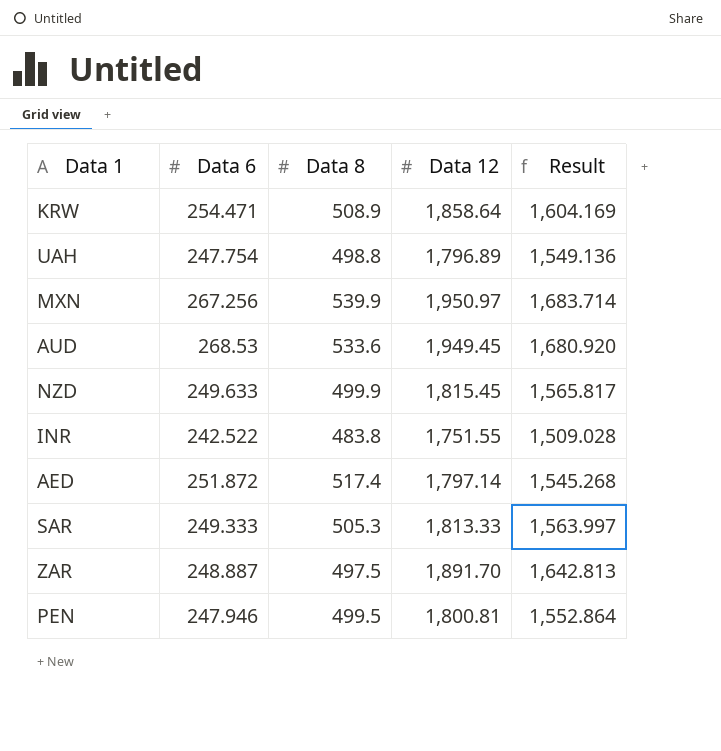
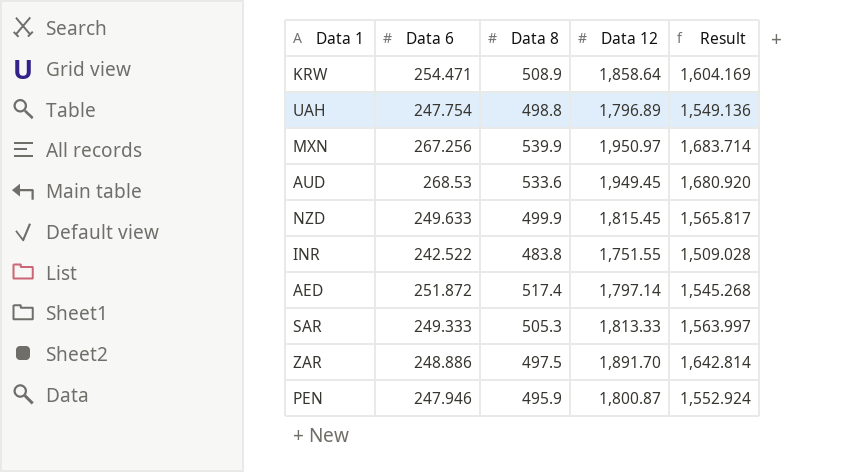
ZAR | Data 6: 248.887 -> 248.886
ZAR | Result: 1,642.813 -> 1,642.814
PEN | Data 8: 499.5 -> 495.9
PEN | Data 12: 1,800.81 -> 1,800.87
PEN | Result: 1,552.864 -> 1,552.924

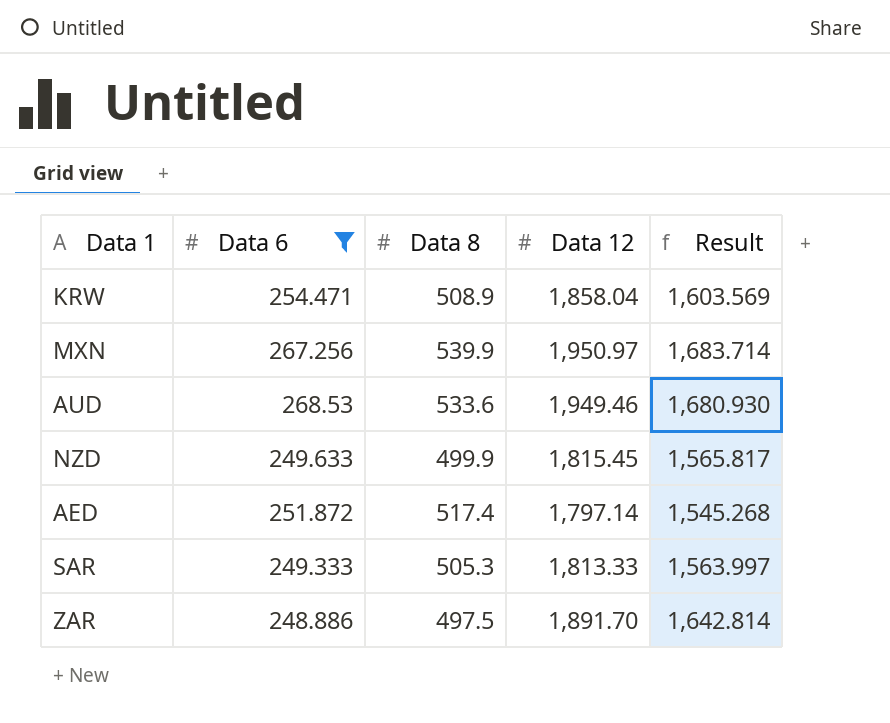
filter: none -> Data 6 >= 248.886
KRW | Data 12: 1,858.64 -> 1,858.04
KRW | Result: 1,604.169 -> 1,603.569
AUD | Data 12: 1,949.45 -> 1,949.46
AUD | Result: 1,680.920 -> 1,680.930

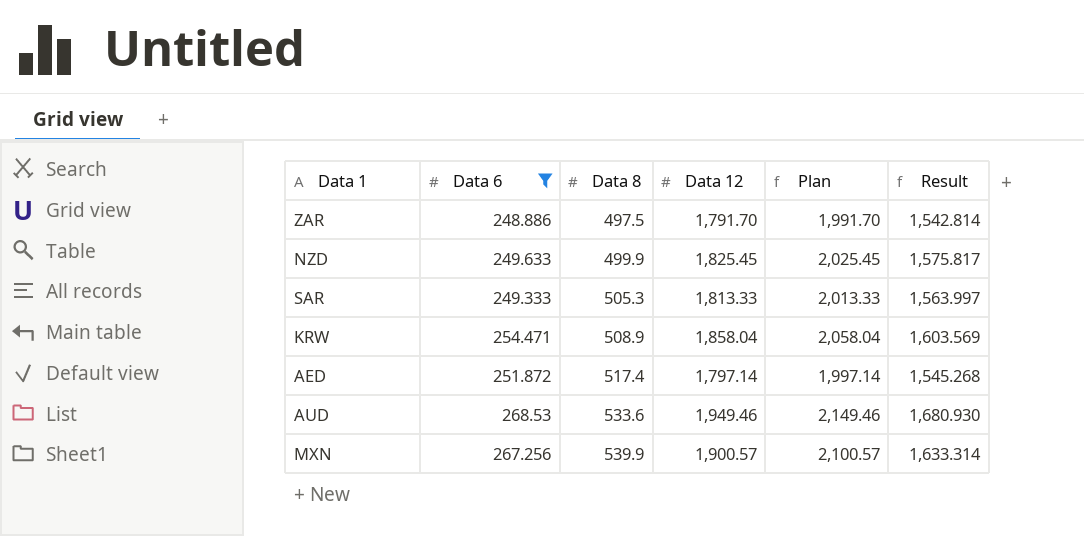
row order: none -> Data 8 ascending
column Plan | formula: none -> [Data 12] + 200
ZAR | Data 12: 1,891.70 -> 1,791.70
ZAR | Result: 1,642.814 -> 1,542.814
NZD | Data 12: 1,815.45 -> 1,825.45
NZD | Result: 1,565.817 -> 1,575.817
MXN | Data 12: 1,950.97 -> 1,900.57
MXN | Result: 1,683.714 -> 1,633.314

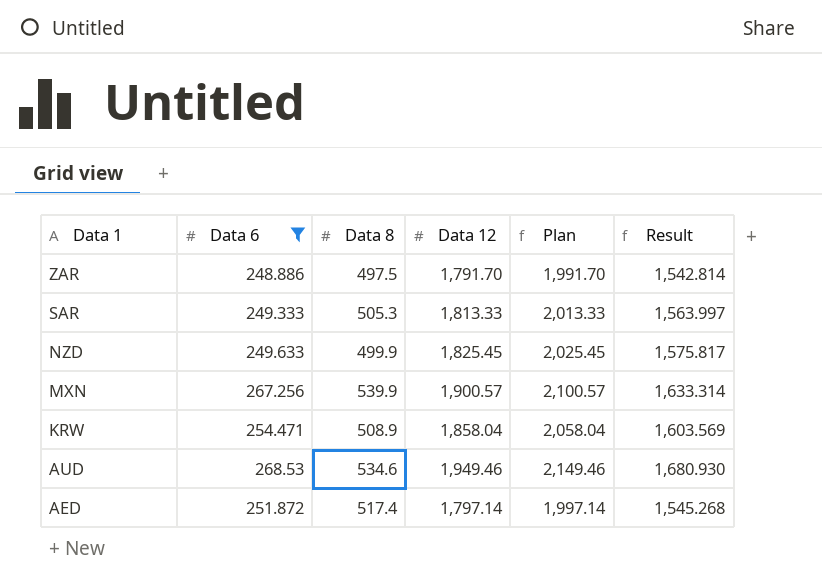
row order: Data 8 ascending -> Data 1 descending
AUD | Data 8: 533.6 -> 534.6

